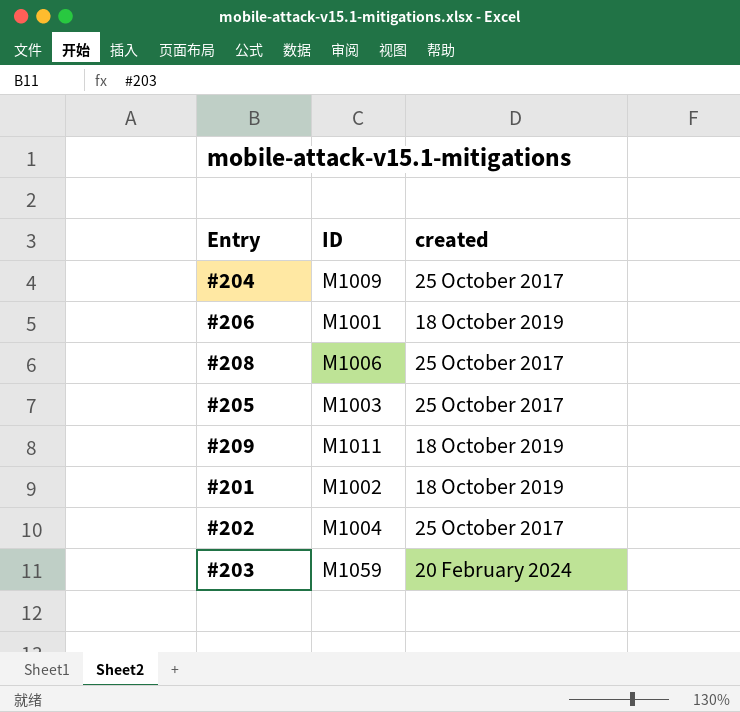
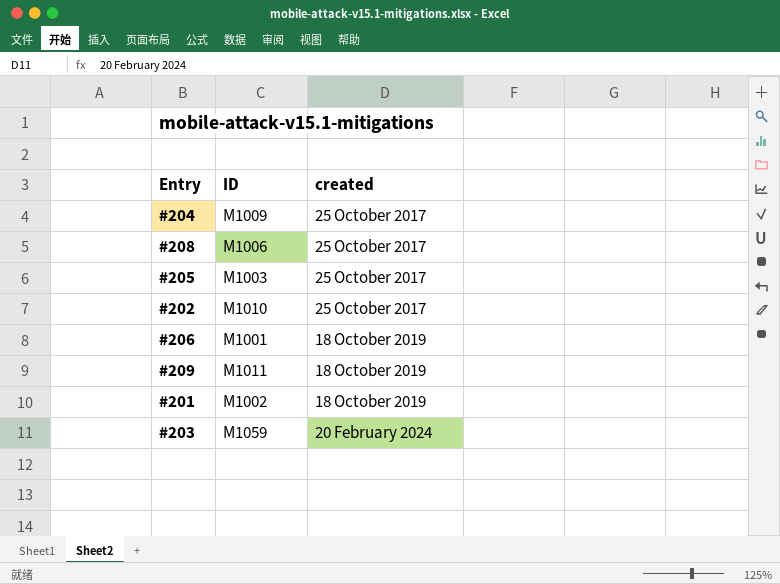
row order: none -> created ascending
#202 | ID: M1004 -> M1010

